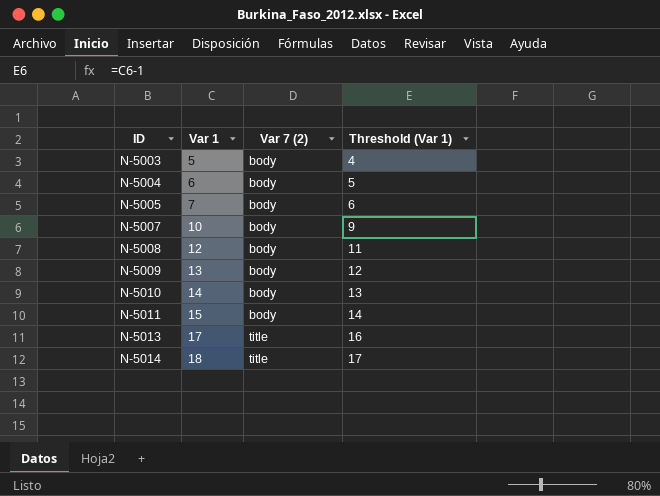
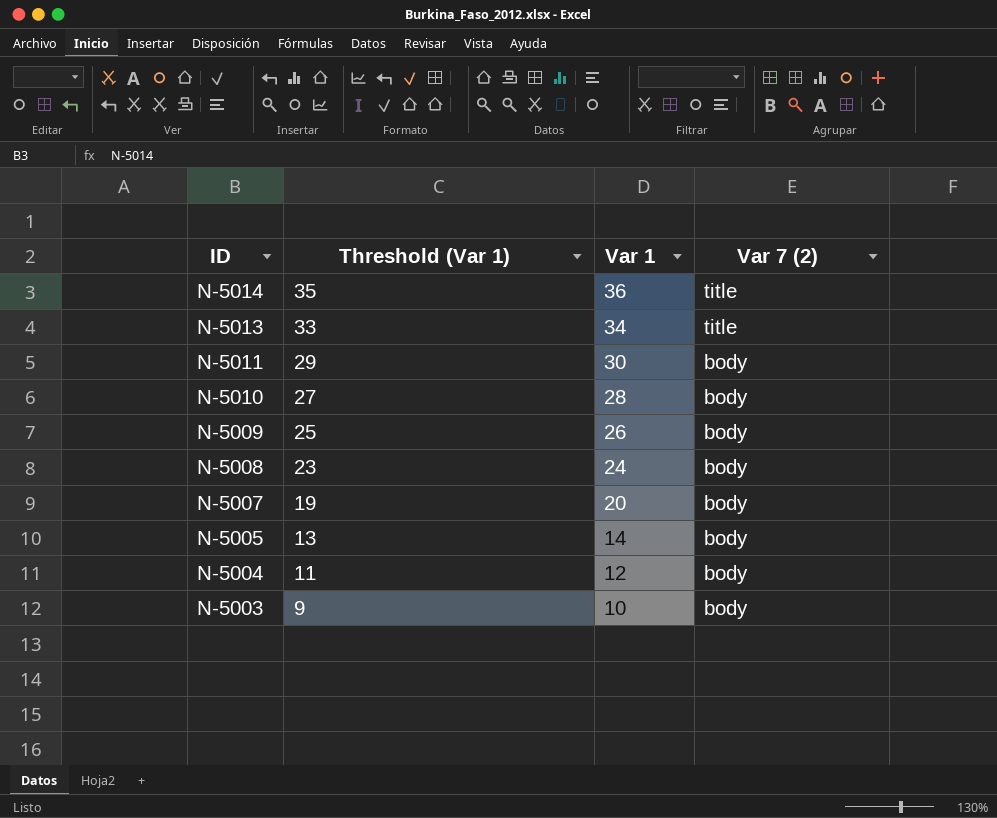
row order: ID ascending -> ID descending
column Threshold (Var 1) | position: 4 -> 2
N-5014 | Threshold (Var 1): 17 -> 35
N-5014 | Var 1: 18 -> 36
N-5013 | Threshold (Var 1): 16 -> 33
N-5013 | Var 1: 17 -> 34
N-5011 | Threshold (Var 1): 14 -> 29
N-5011 | Var 1: 15 -> 30
N-5010 | Threshold (Var 1): 13 -> 27
N-5010 | Var 1: 14 -> 28
N-5009 | Threshold (Var 1): 12 -> 25
N-5009 | Var 1: 13 -> 26
N-5008 | Threshold (Var 1): 11 -> 23
N-5008 | Var 1: 12 -> 24
N-5007 | Threshold (Var 1): 9 -> 19
N-5007 | Var 1: 10 -> 20
N-5005 | Threshold (Var 1): 6 -> 13
N-5005 | Var 1: 7 -> 14
N-5004 | Threshold (Var 1): 5 -> 11
N-5004 | Var 1: 6 -> 12
N-5003 | Threshold (Var 1): 4 -> 9
N-5003 | Var 1: 5 -> 10

